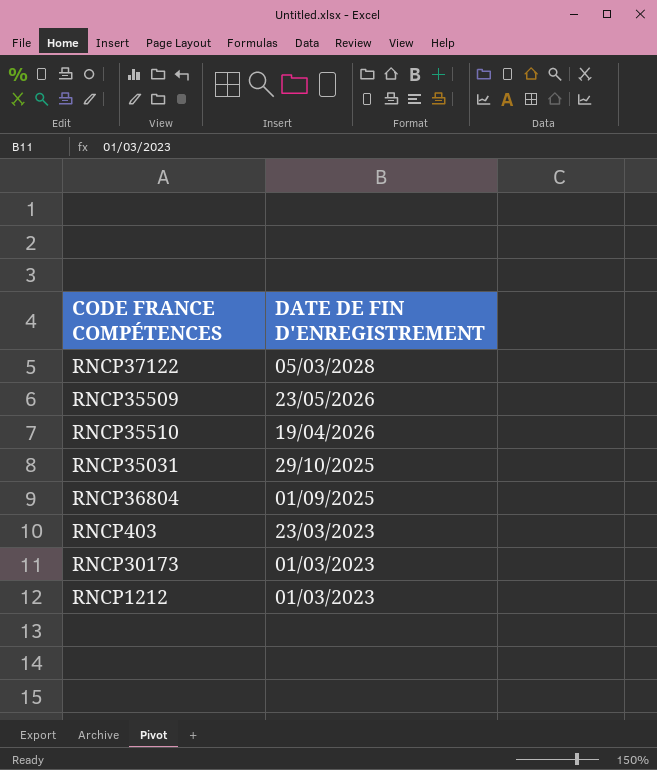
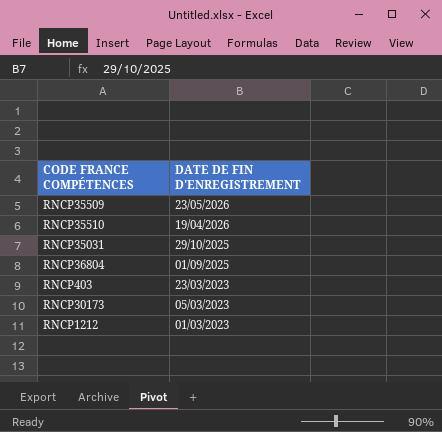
row RNCP37122: 05/03/2028 -> none
RNCP30173 | DATE DE FIN D'ENREGISTREMENT: 01/03/2023 -> 05/03/2023

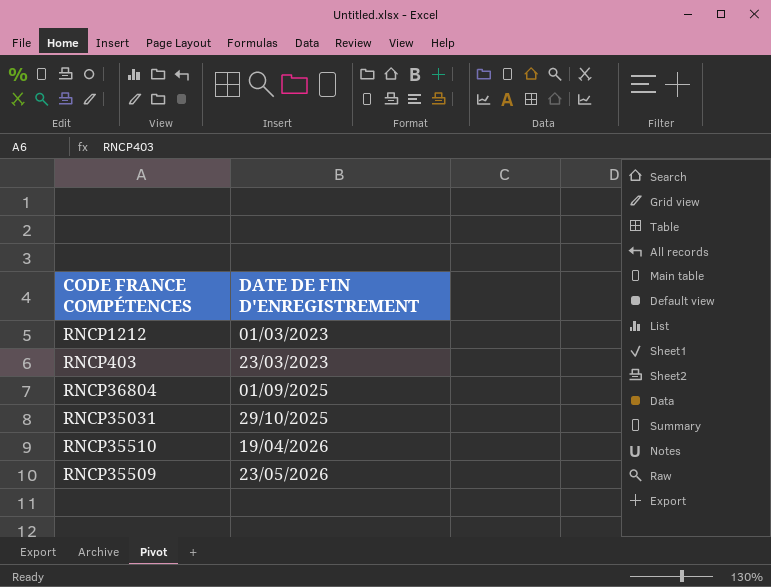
row order: DATE DE FIN D'ENREGISTREMENT descending -> DATE DE FIN D'ENREGISTREMENT ascending
row RNCP30173: 05/03/2023 -> none

